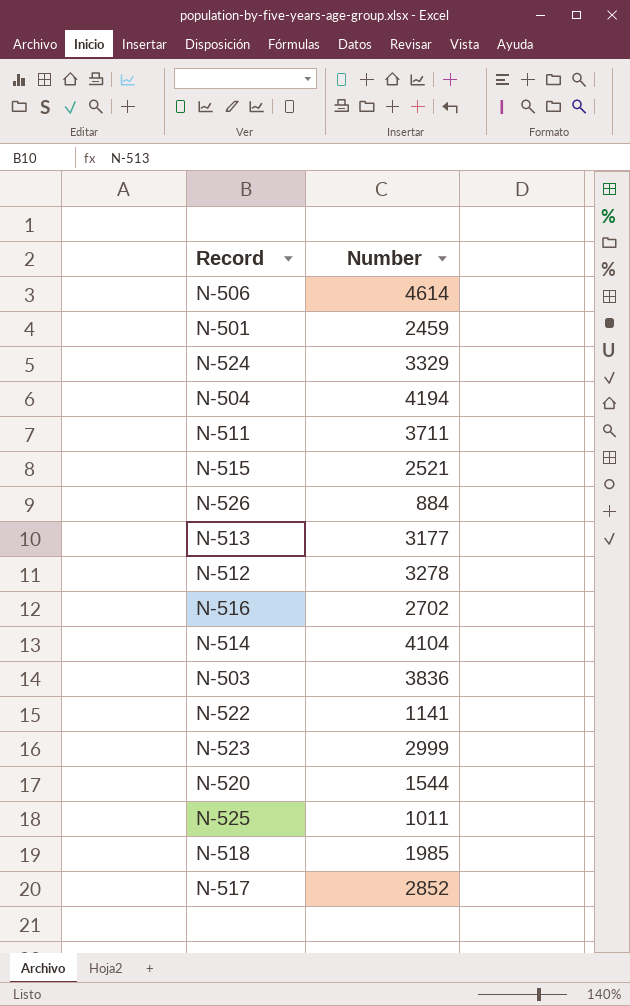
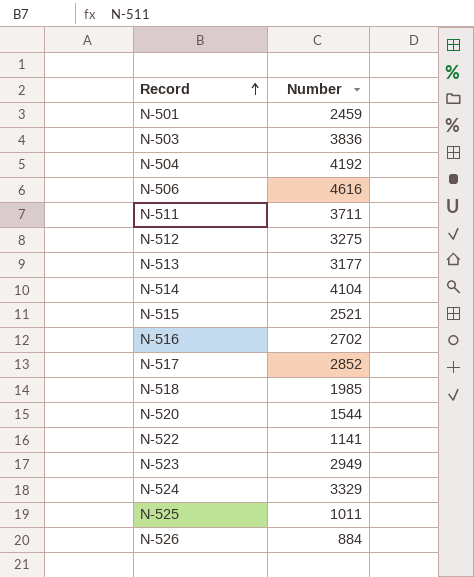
row order: none -> Record ascending
N-504 | Number: 4194 -> 4192
N-506 | Number: 4614 -> 4616
N-512 | Number: 3278 -> 3275
N-523 | Number: 2999 -> 2949

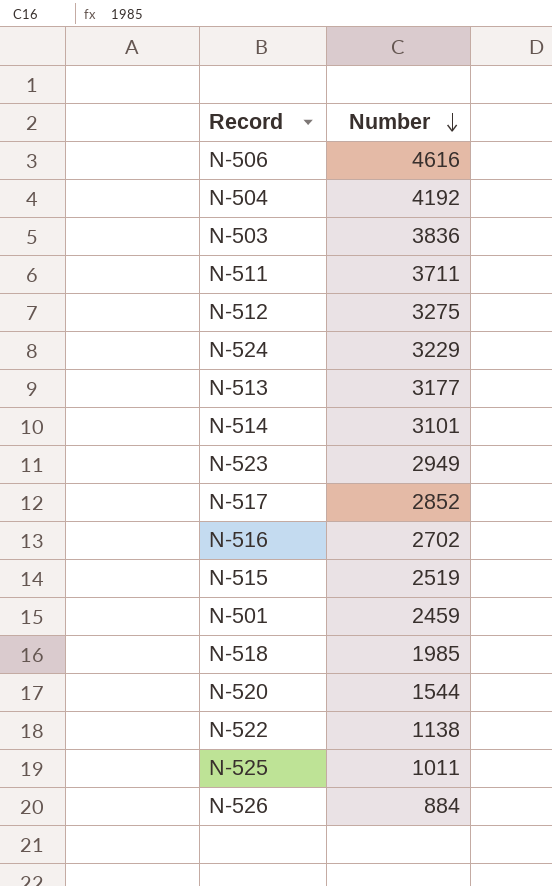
row order: Record ascending -> Number descending
N-524 | Number: 3329 -> 3229
N-514 | Number: 4104 -> 3101
N-515 | Number: 2521 -> 2519
N-522 | Number: 1141 -> 1138

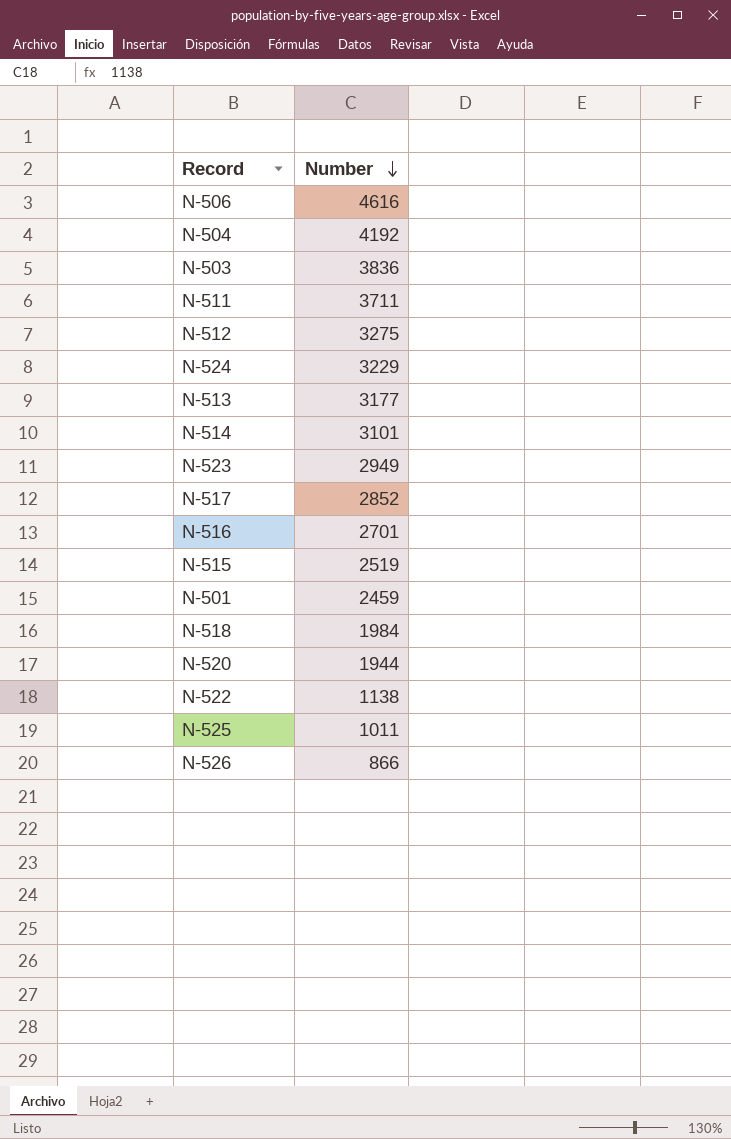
N-516 | Number: 2702 -> 2701
N-518 | Number: 1985 -> 1984
N-520 | Number: 1544 -> 1944
N-526 | Number: 884 -> 866

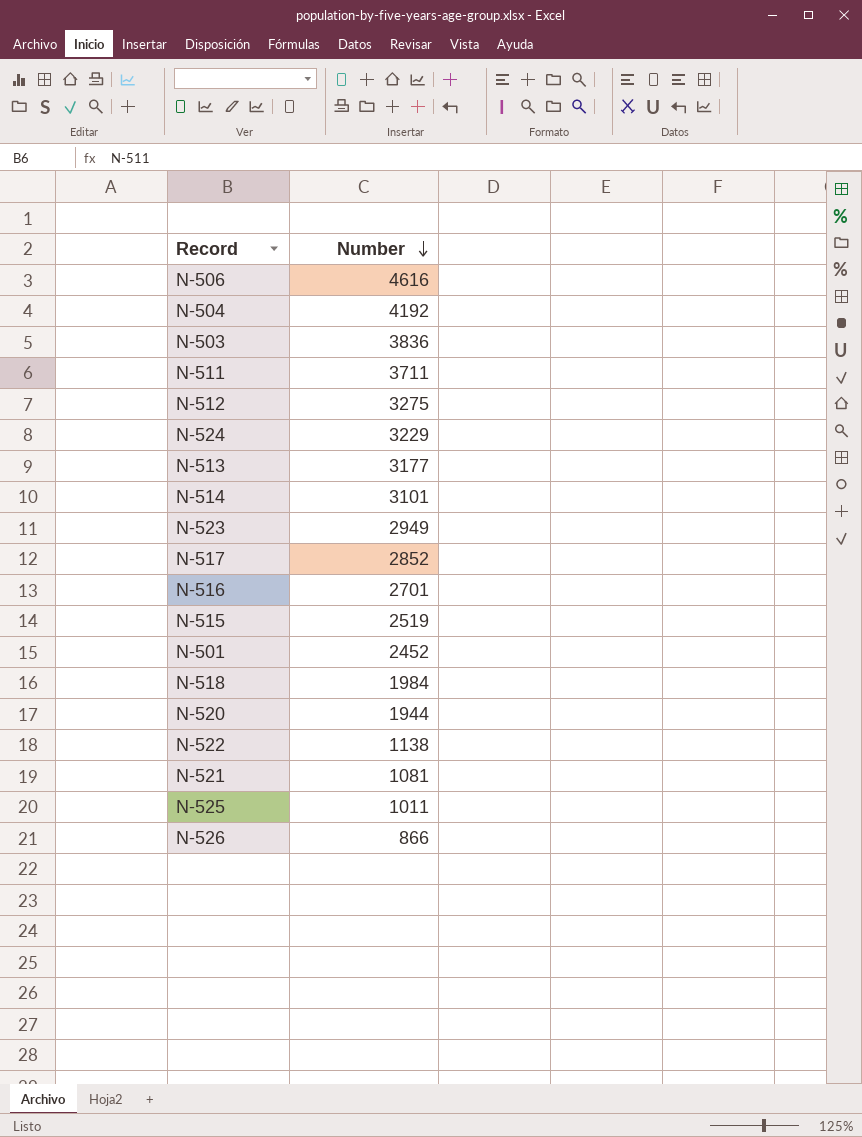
N-501 | Number: 2459 -> 2452
row N-521: none -> 1081

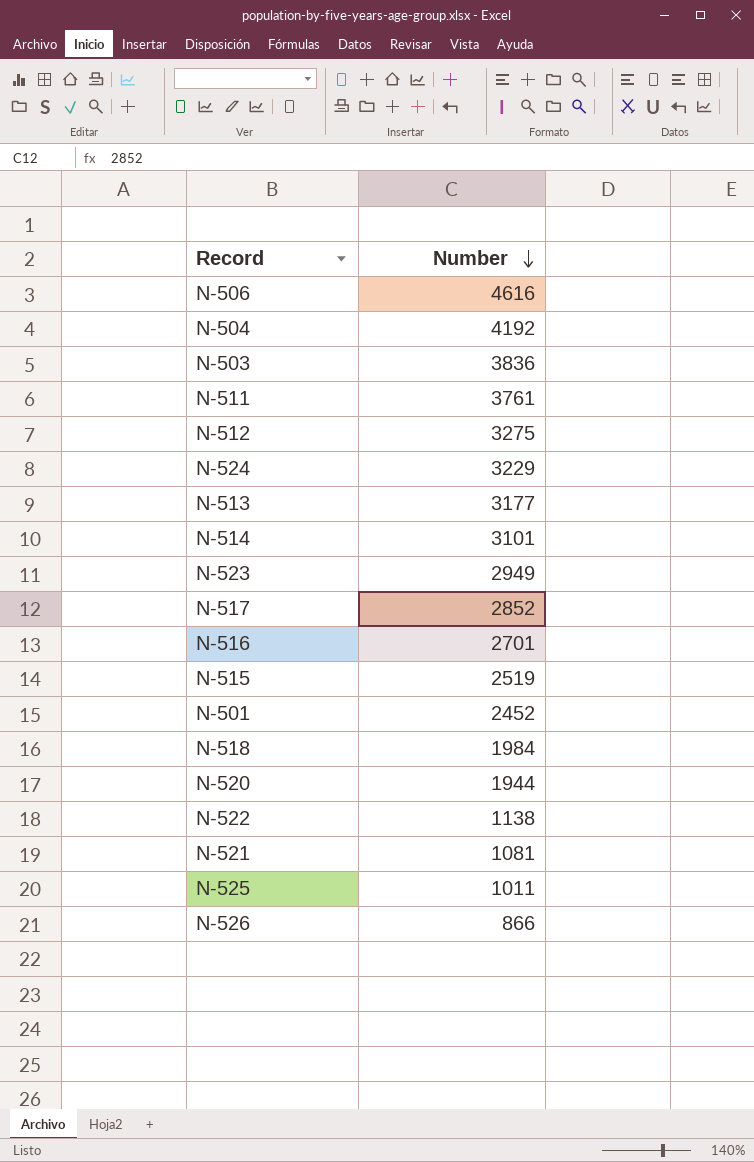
N-511 | Number: 3711 -> 3761

